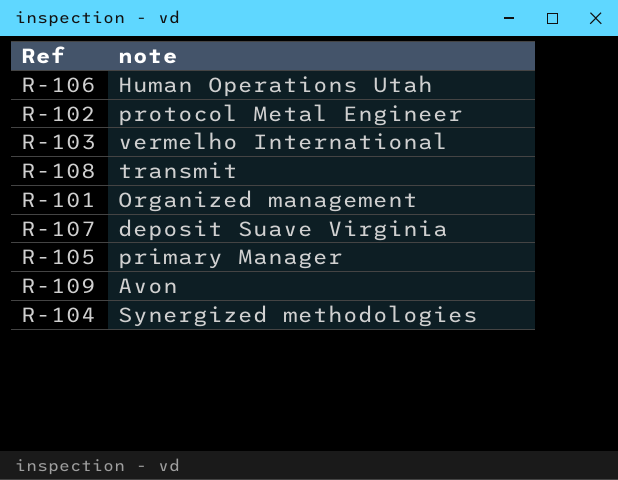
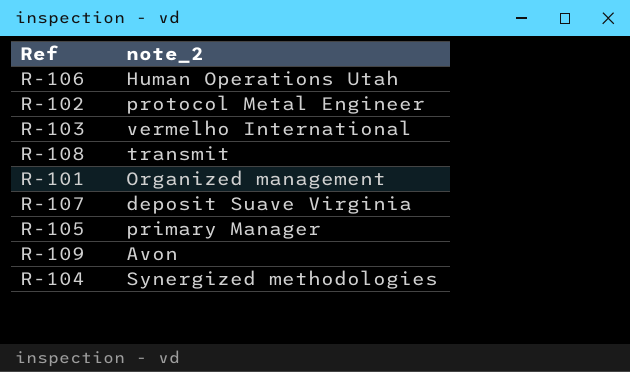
column name: note -> note_2

